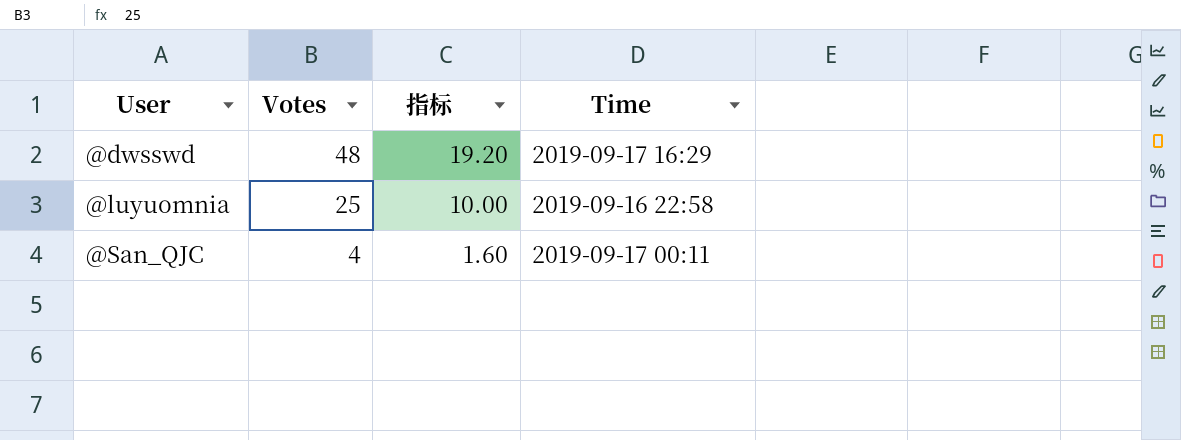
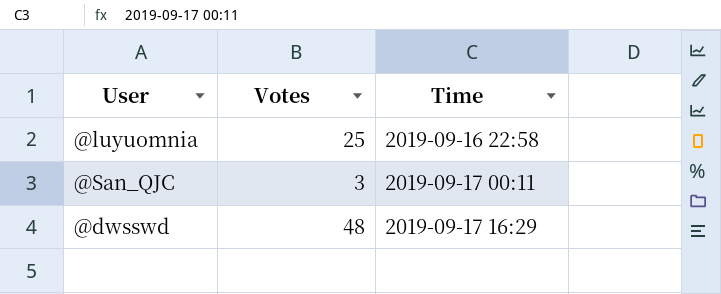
row order: User ascending -> Time ascending
column 指标 | formula: [Votes] * 0.4 -> none
@San_QJC | Votes: 4 -> 3

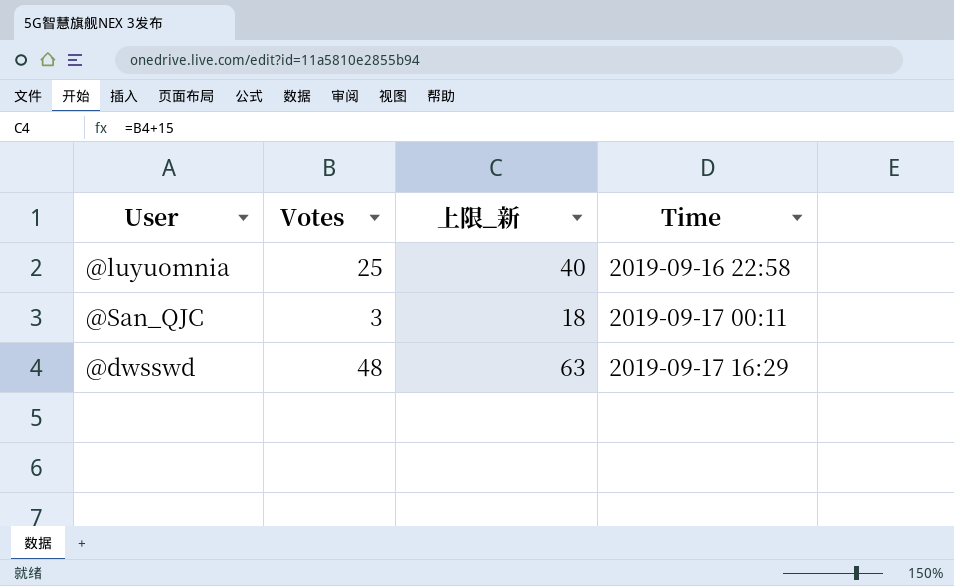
column 上限_新 | formula: none -> [Votes] + 15

